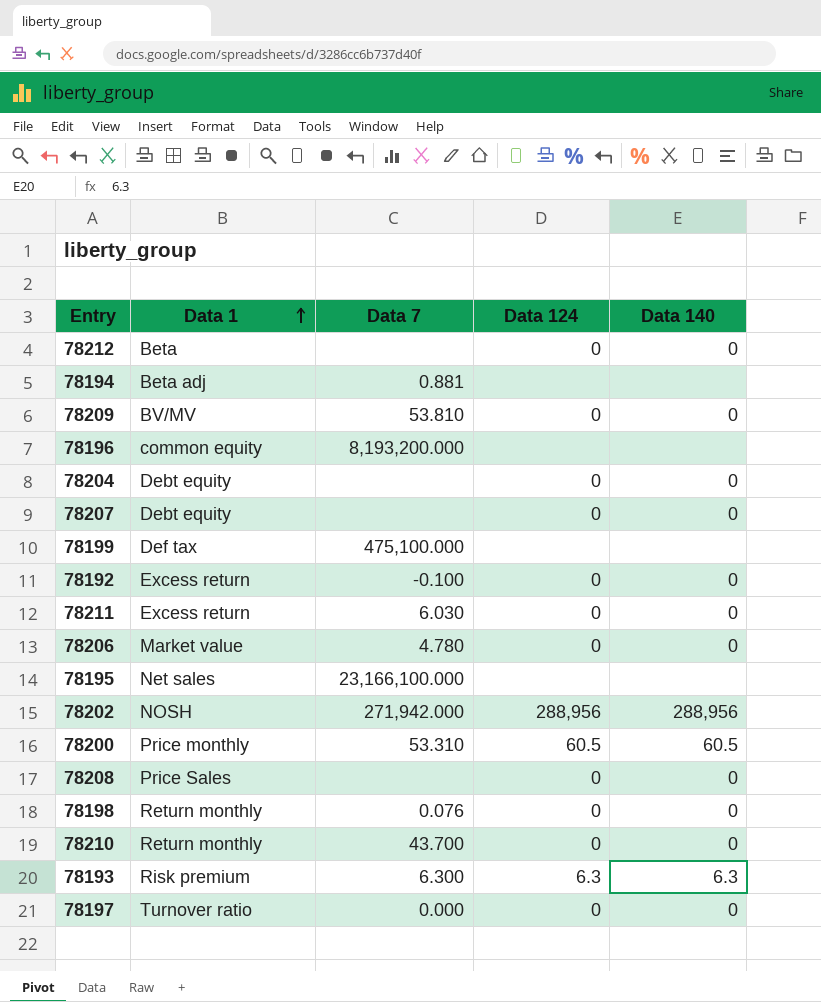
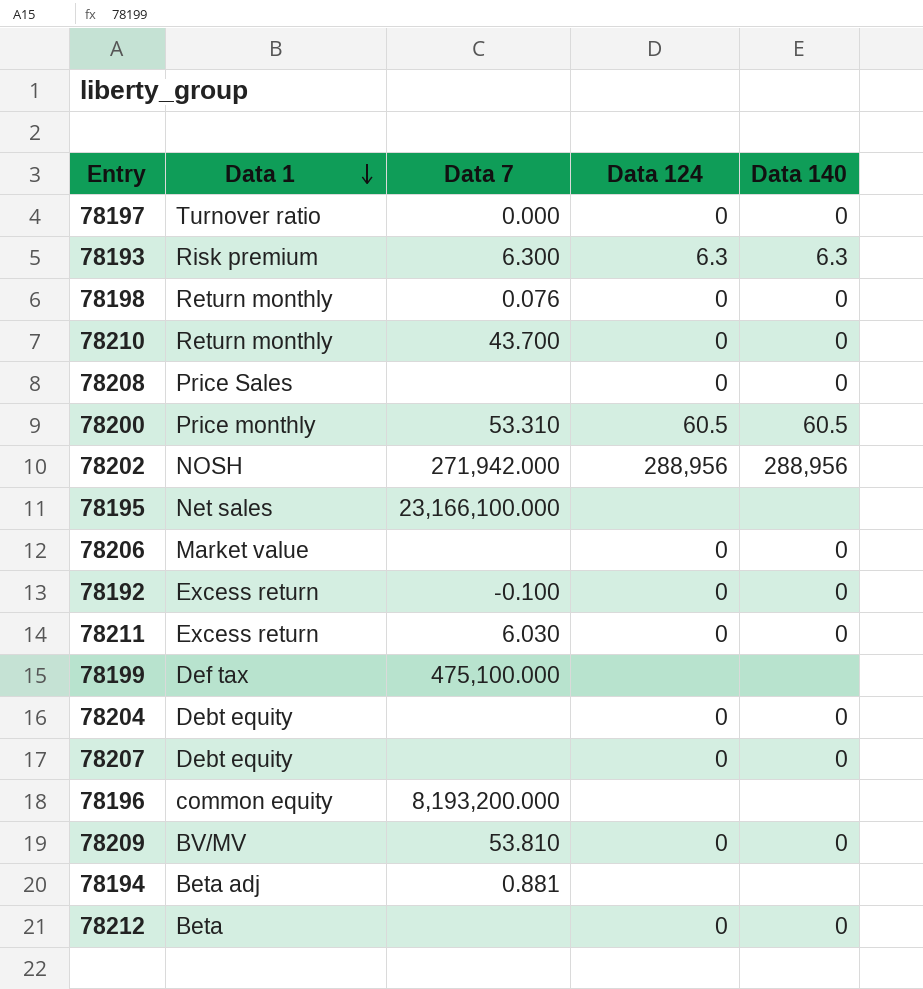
row order: Data 1 ascending -> Data 1 descending
78206 | Data 7: 4.780 -> none

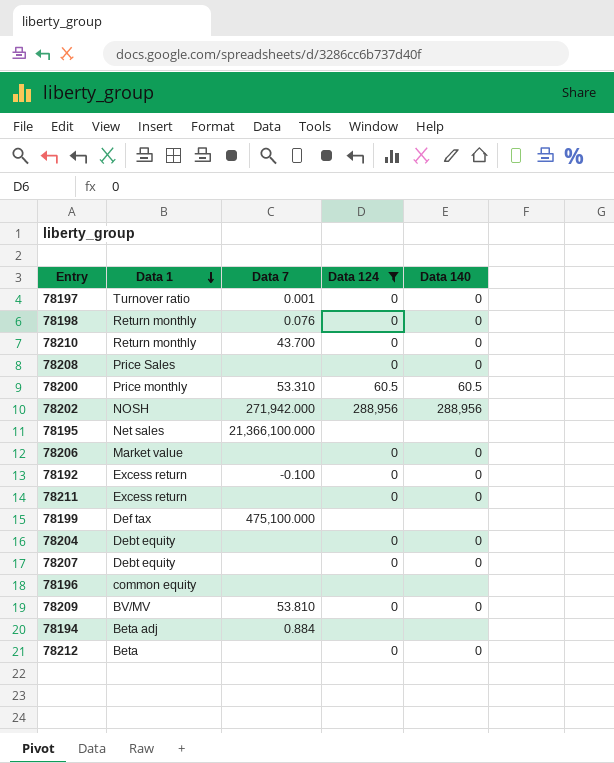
filter: none -> Data 124 != 6.3
78197 | Data 7: 0.000 -> 0.001
78195 | Data 7: 23,166,100.000 -> 21,366,100.000
78211 | Data 7: 6.030 -> none
78196 | Data 7: 8,193,200.000 -> none
78194 | Data 7: 0.881 -> 0.884

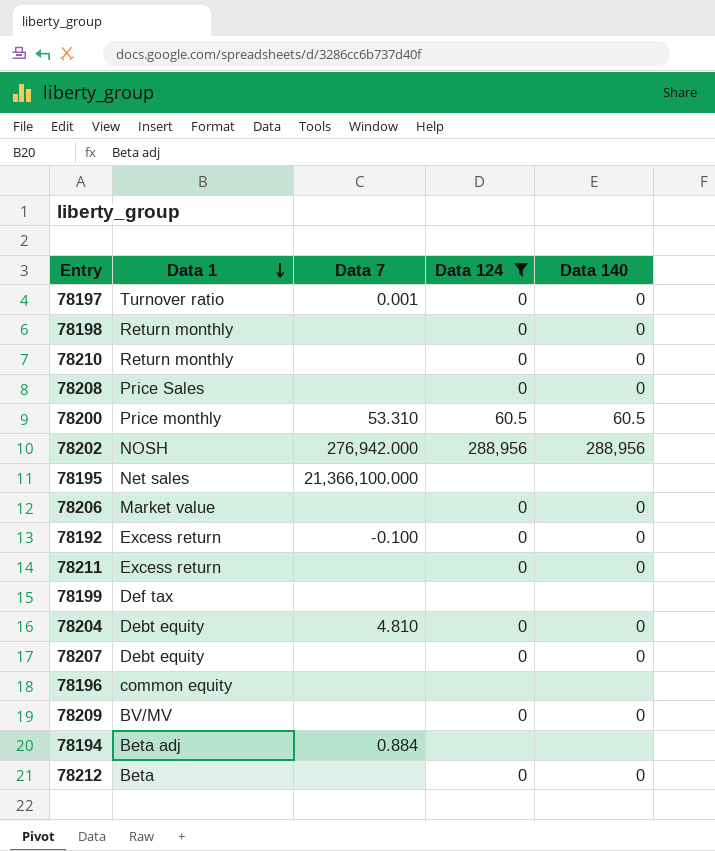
78198 | Data 7: 0.076 -> none
78210 | Data 7: 43.700 -> none
78202 | Data 7: 271,942.000 -> 276,942.000
78199 | Data 7: 475,100.000 -> none
78204 | Data 7: none -> 4.810
78209 | Data 7: 53.810 -> none

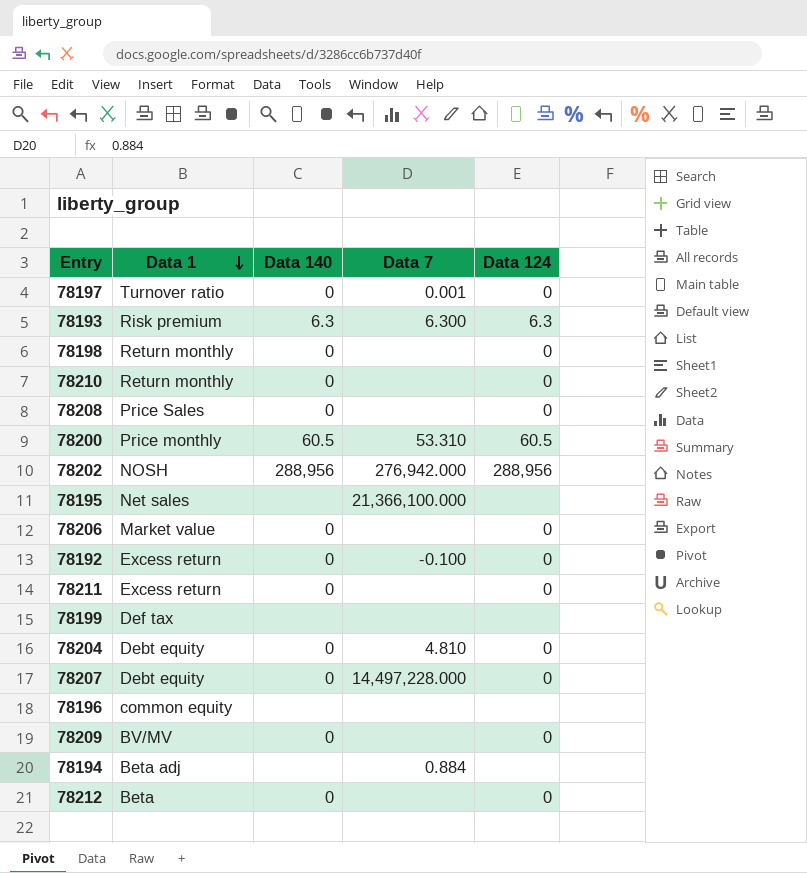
filter: Data 124 != 6.3 -> none
column Data 140 | position: 5 -> 3
78207 | Data 7: none -> 14,497,228.000

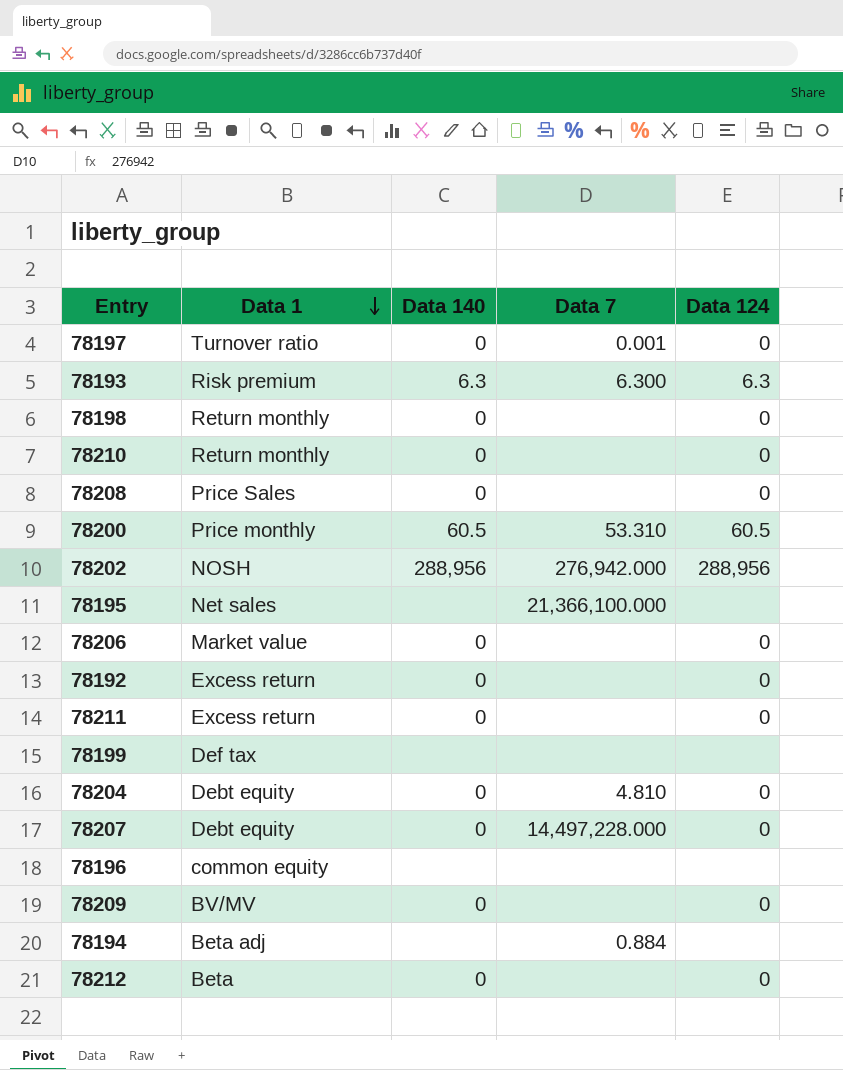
78192 | Data 7: -0.100 -> none

